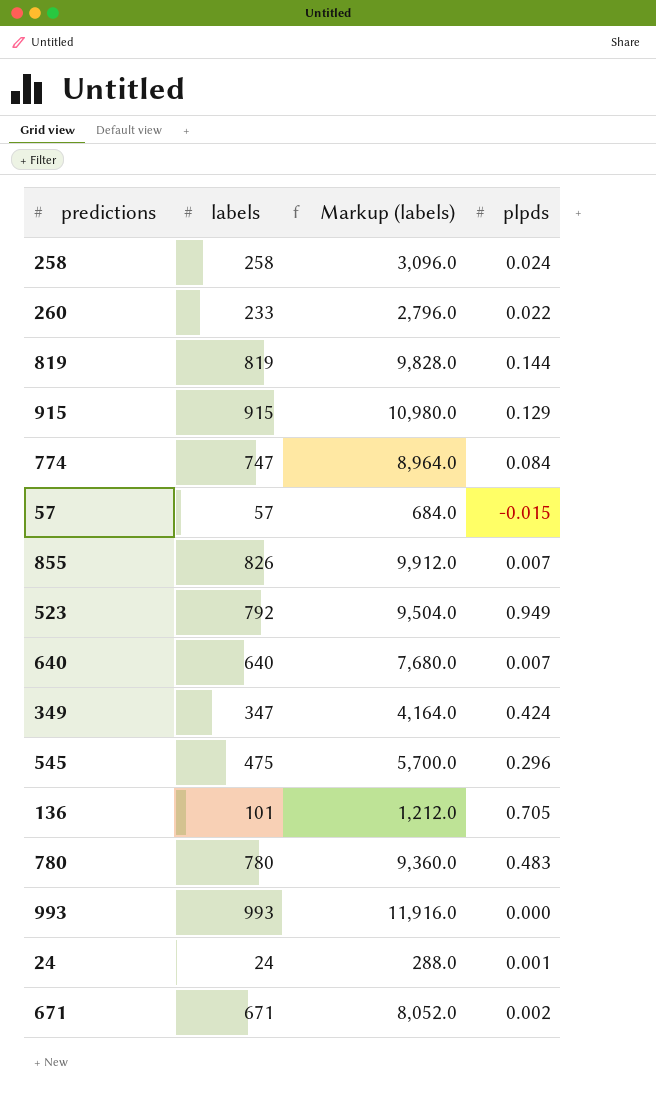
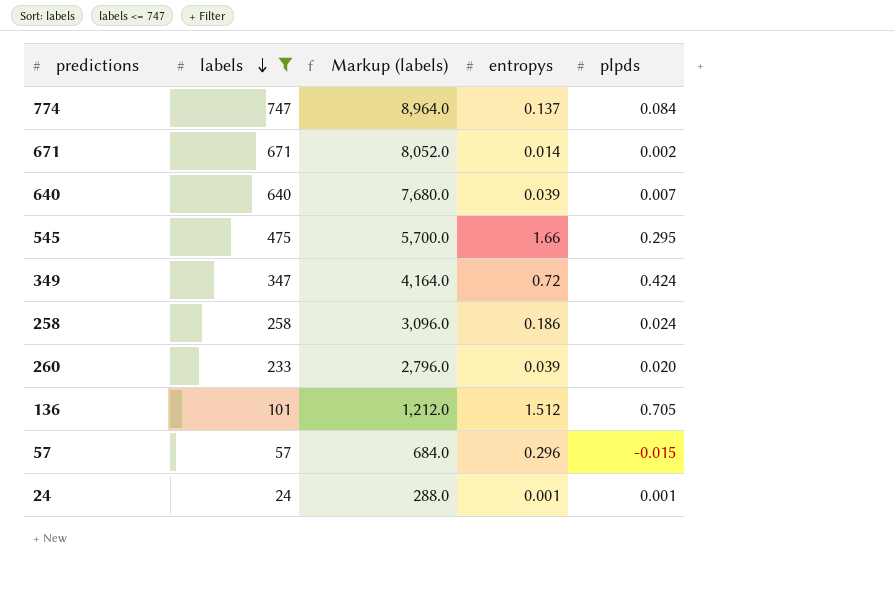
filter: none -> labels <= 747
row order: none -> labels descending
column entropys | position: none -> 4
545 | plpds: 0.296 -> 0.295
260 | plpds: 0.022 -> 0.020

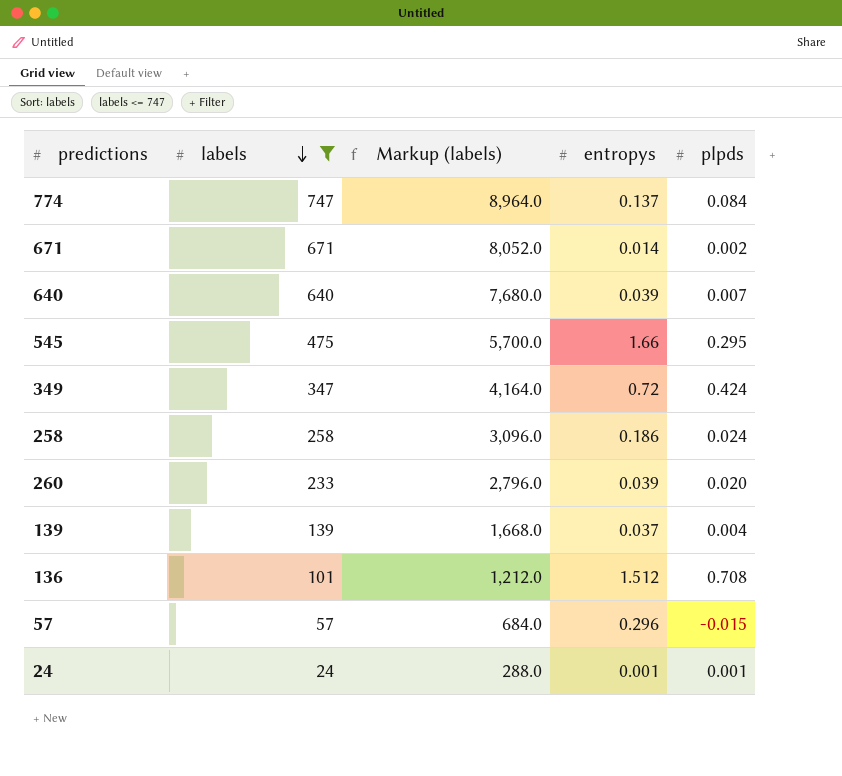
row 139: none -> 139 | 1,668.0 | 0.037 | 0.004
136 | plpds: 0.705 -> 0.708

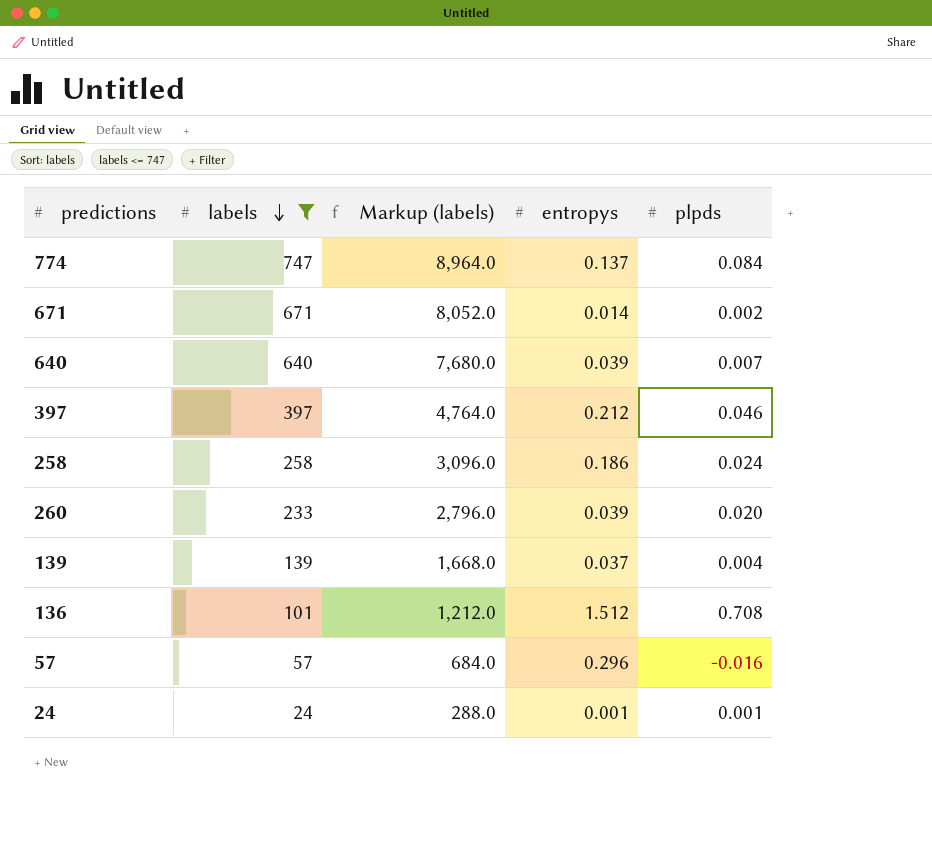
row 545: 475 | 5,700.0 | 1.66 | 0.295 -> none
row 349: 347 | 4,164.0 | 0.72 | 0.424 -> none
row 397: none -> 397 | 4,764.0 | 0.212 | 0.046
57 | plpds: -0.015 -> -0.016

